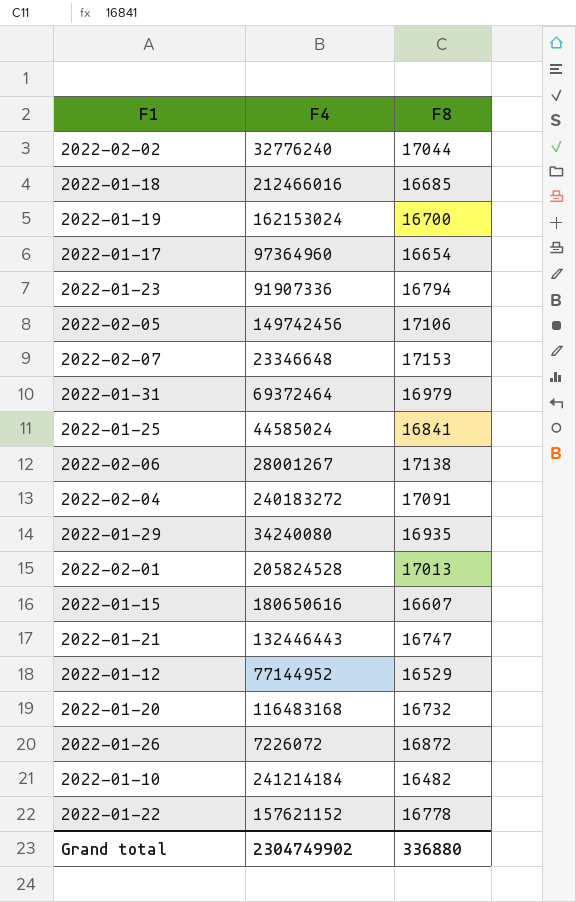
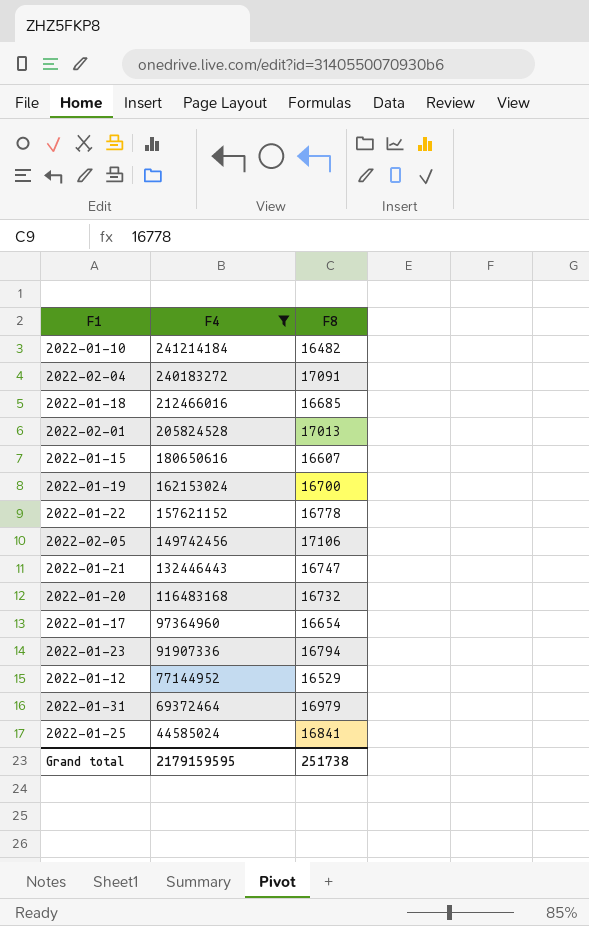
filter: none -> F4 >= 44585024
row order: none -> F4 descending
Grand total | F4: 2304749902 -> 2179159595
Grand total | F8: 336880 -> 251738

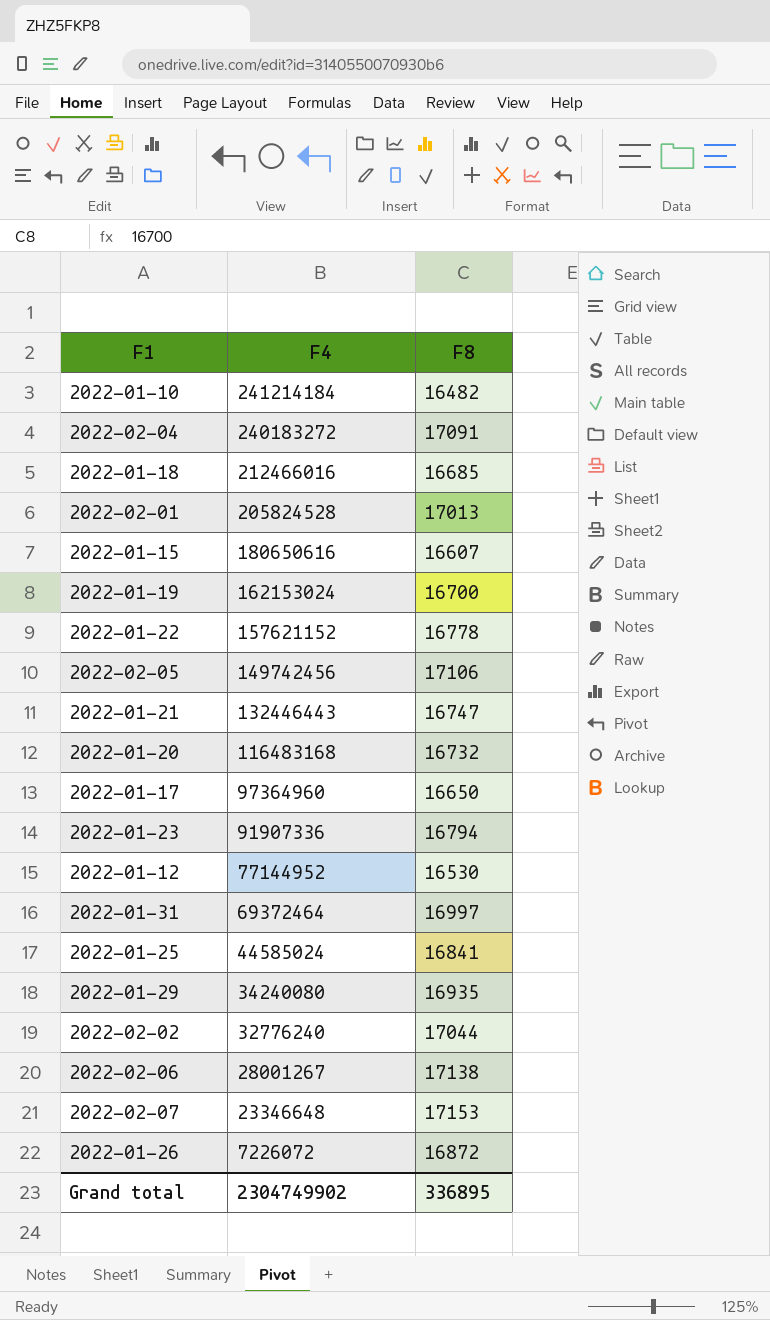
filter: F4 >= 44585024 -> none
2022-01-17 | F8: 16654 -> 16650
2022-01-12 | F8: 16529 -> 16530
2022-01-31 | F8: 16979 -> 16997
Grand total | F4: 2179159595 -> 2304749902
Grand total | F8: 251738 -> 336895

